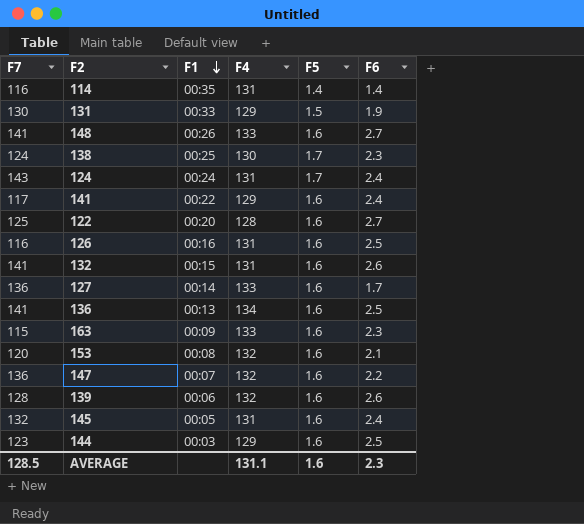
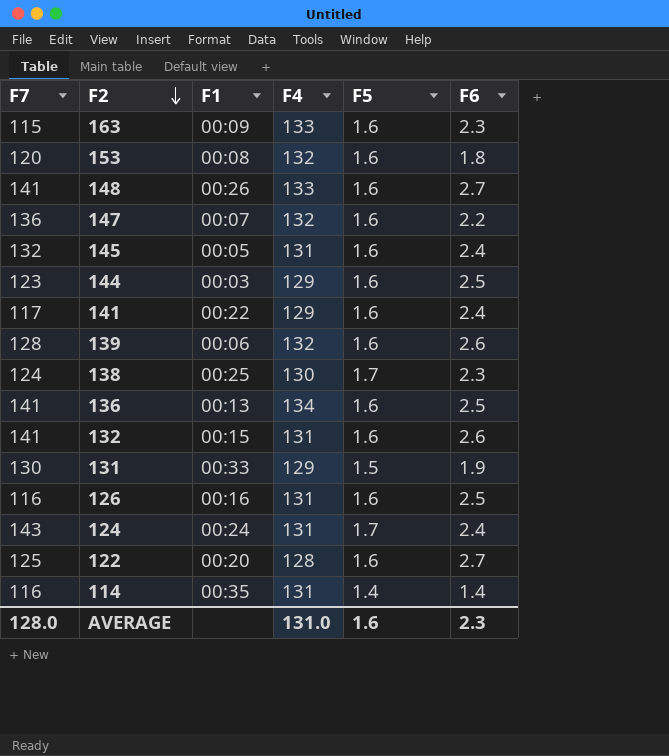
row order: F1 descending -> F2 descending
row 127: 136 | 00:14 | 133 | 1.6 | 1.7 -> none
153 | F6: 2.1 -> 1.8
AVERAGE | F7: 128.5 -> 128.0
AVERAGE | F4: 131.1 -> 131.0

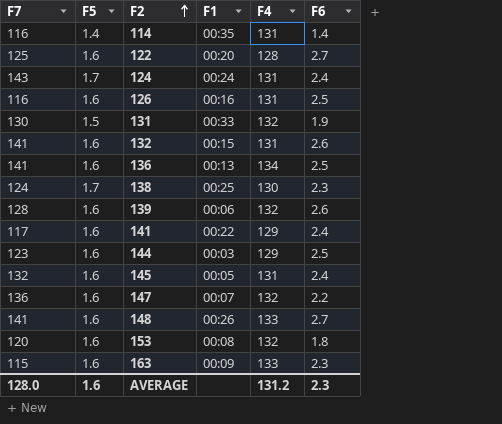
row order: F2 descending -> F2 ascending
column F5 | position: 5 -> 2
131 | F4: 129 -> 132
AVERAGE | F4: 131.0 -> 131.2

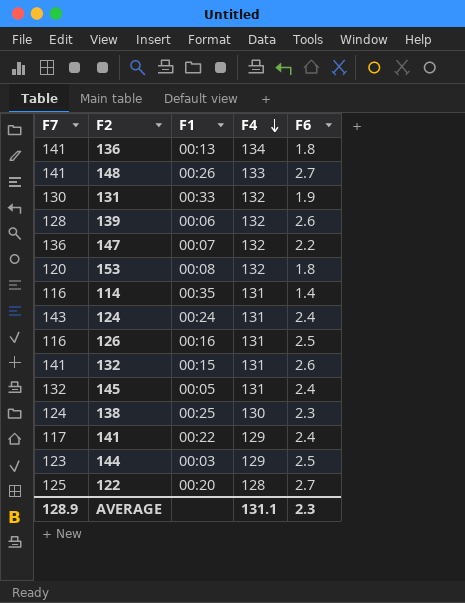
row order: F2 ascending -> F4 descending
column F5 | position: 2 -> none
row 163: 115 | 1.6 | 00:09 | 133 | 2.3 -> none
136 | F6: 2.5 -> 1.8
AVERAGE | F7: 128.0 -> 128.9
AVERAGE | F4: 131.2 -> 131.1

